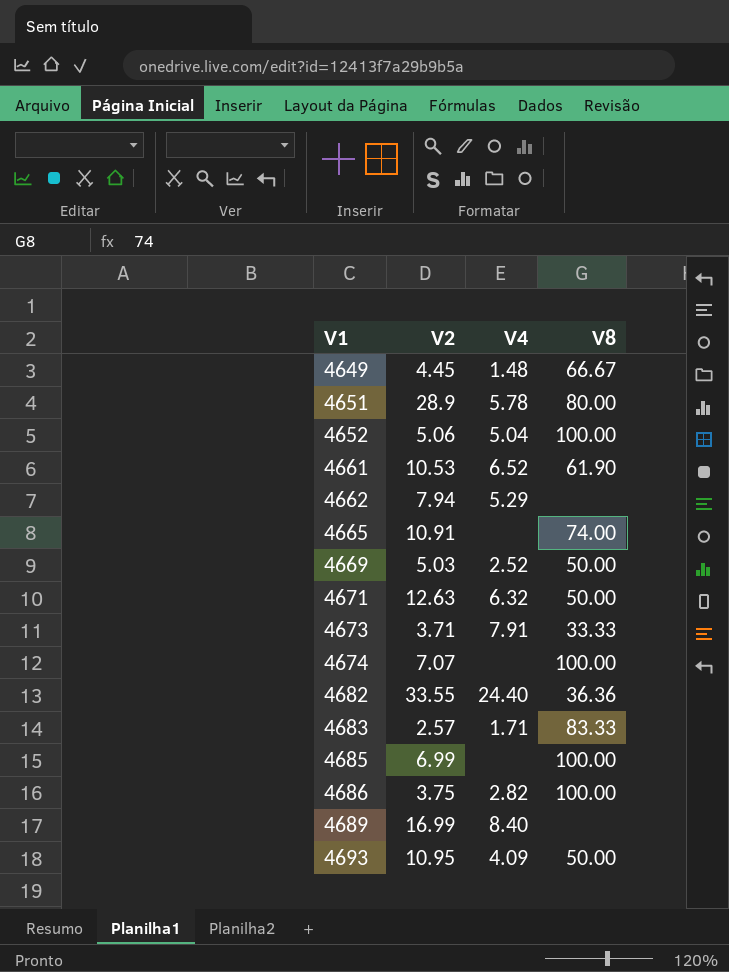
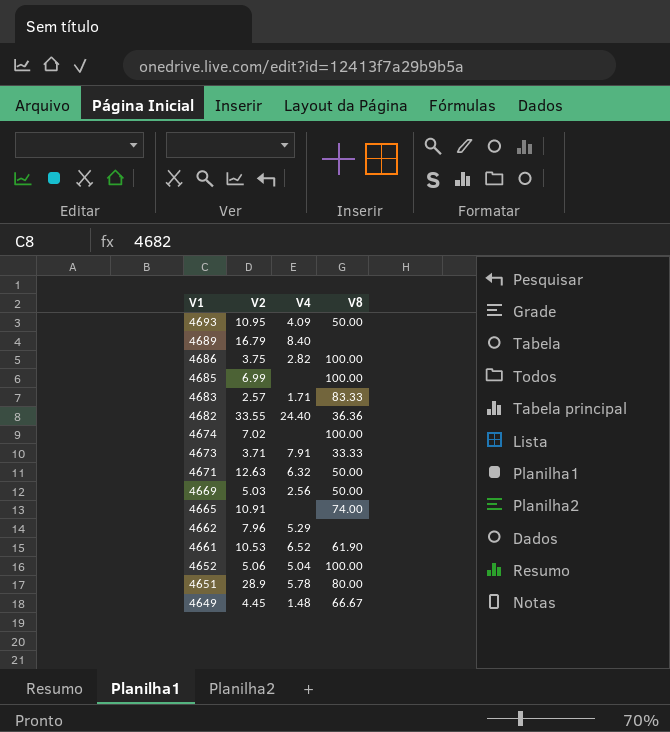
row order: V1 ascending -> V1 descending
4689 | V2: 16.99 -> 16.79
4674 | V2: 7.07 -> 7.02
4669 | V4: 2.52 -> 2.56
4662 | V2: 7.94 -> 7.96

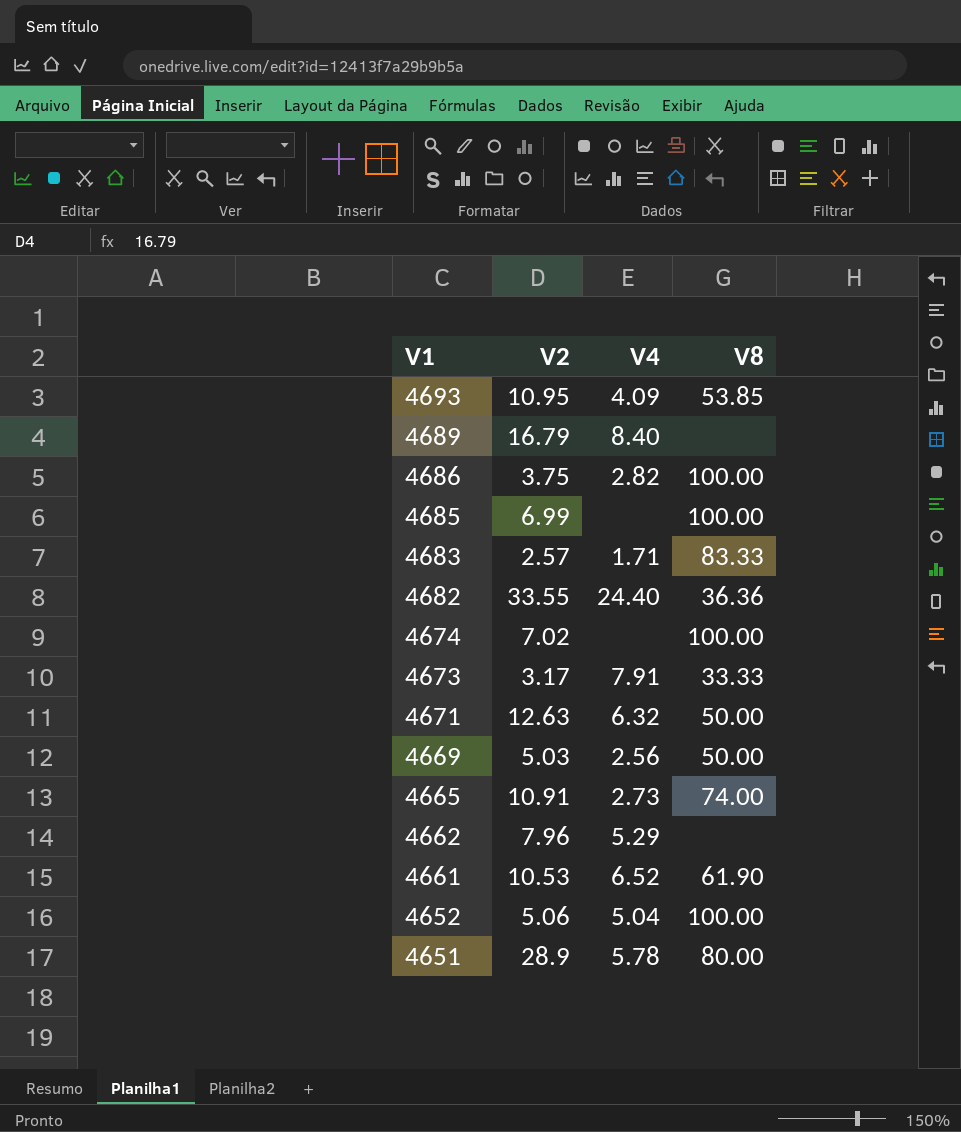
row 4649: 4.45 | 1.48 | 66.67 -> none
4693 | V8: 50.00 -> 53.85
4673 | V2: 3.71 -> 3.17
4665 | V4: none -> 2.73

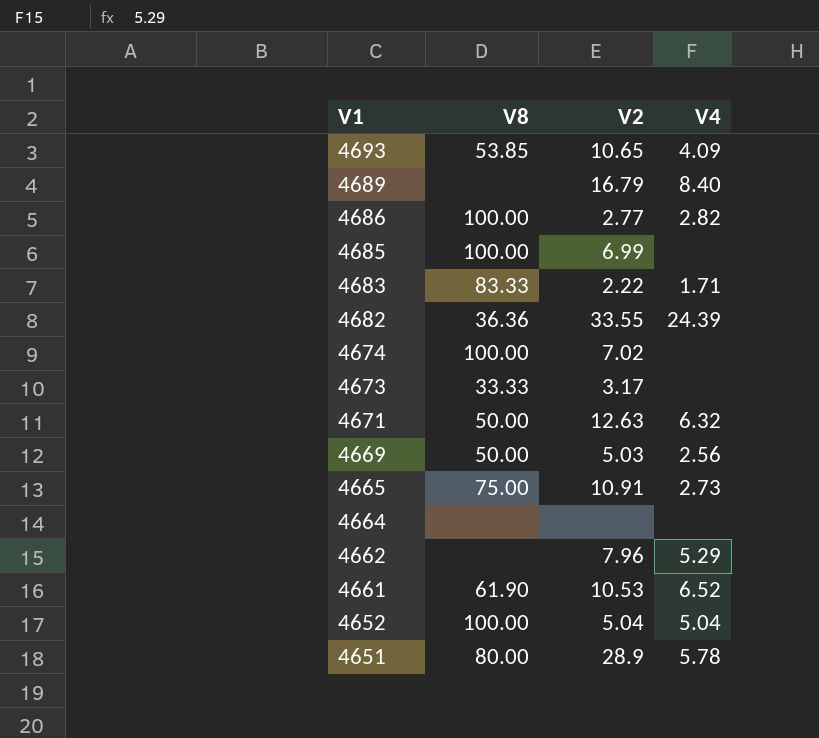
column V8 | position: 4 -> 2
4693 | V2: 10.95 -> 10.65
4686 | V2: 3.75 -> 2.77
4683 | V2: 2.57 -> 2.22
4682 | V4: 24.40 -> 24.39
4673 | V4: 7.91 -> none
4665 | V8: 74.00 -> 75.00
row 4664: none -> none | none | none
4652 | V2: 5.06 -> 5.04

